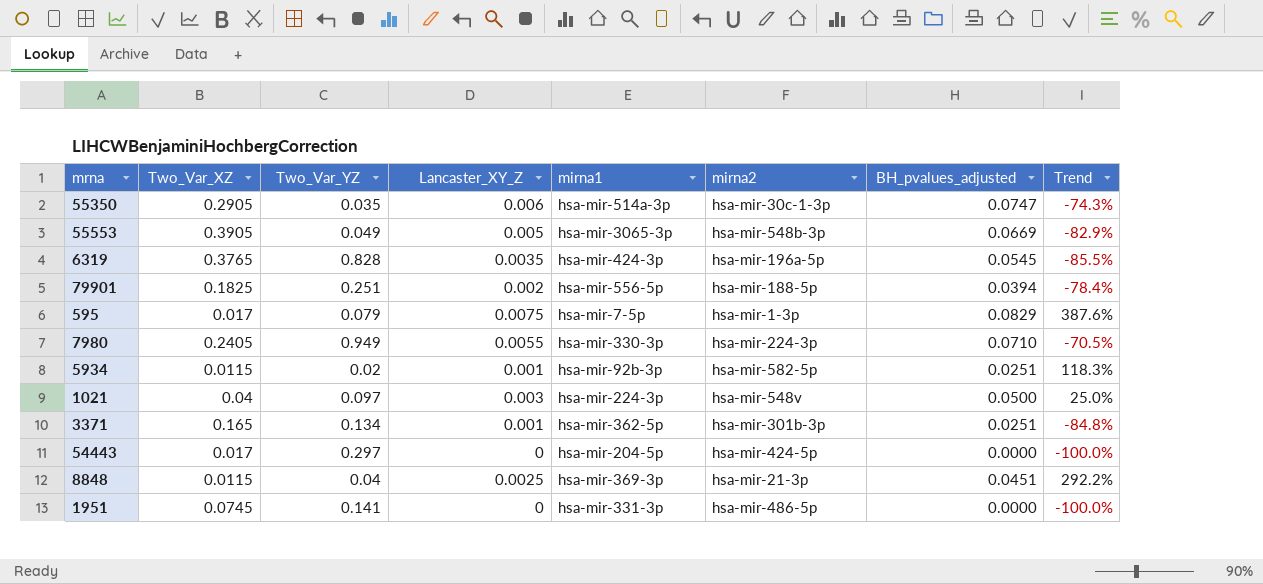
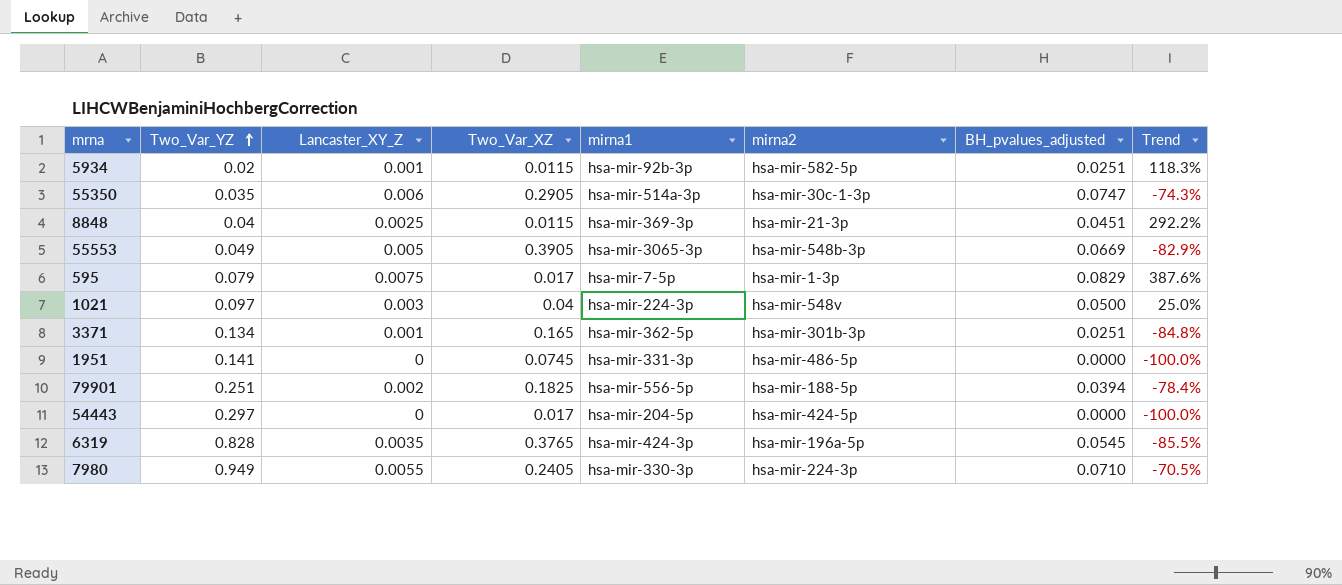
row order: none -> Two_Var_YZ ascending
column Two_Var_XZ | position: 2 -> 4

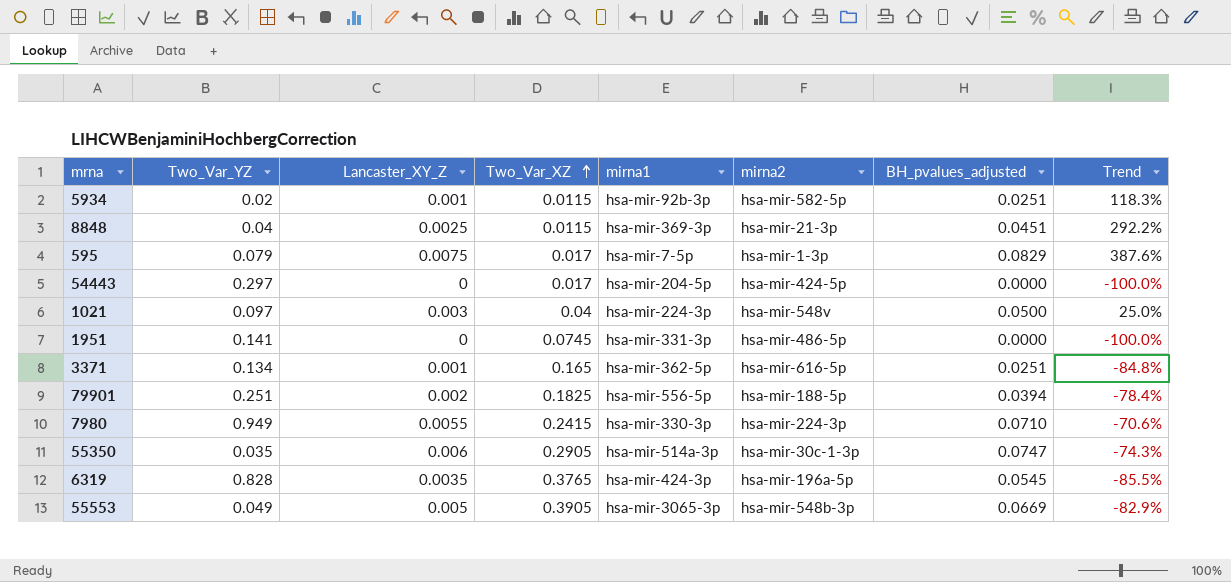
row order: Two_Var_YZ ascending -> Two_Var_XZ ascending
3371 | mirna2: hsa-mir-301b-3p -> hsa-mir-616-5p
7980 | Two_Var_XZ: 0.2405 -> 0.2415
7980 | Trend: -70.5% -> -70.6%

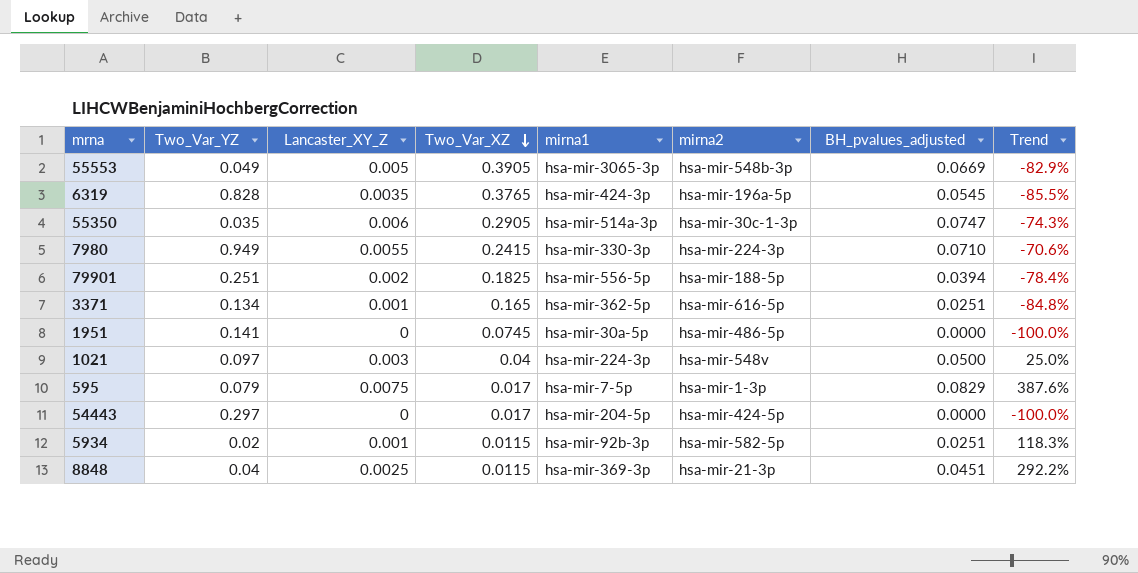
row order: Two_Var_XZ ascending -> Two_Var_XZ descending
1951 | mirna1: hsa-mir-331-3p -> hsa-mir-30a-5p

